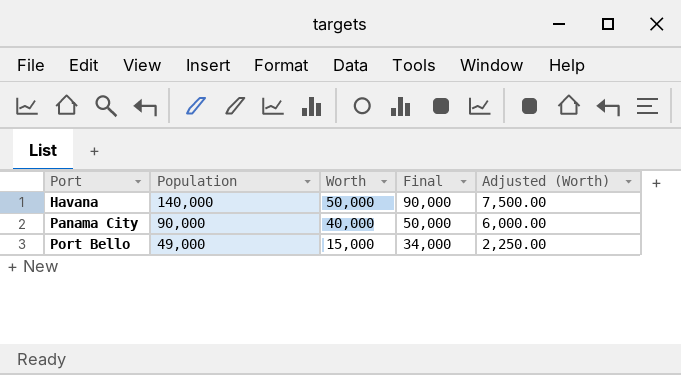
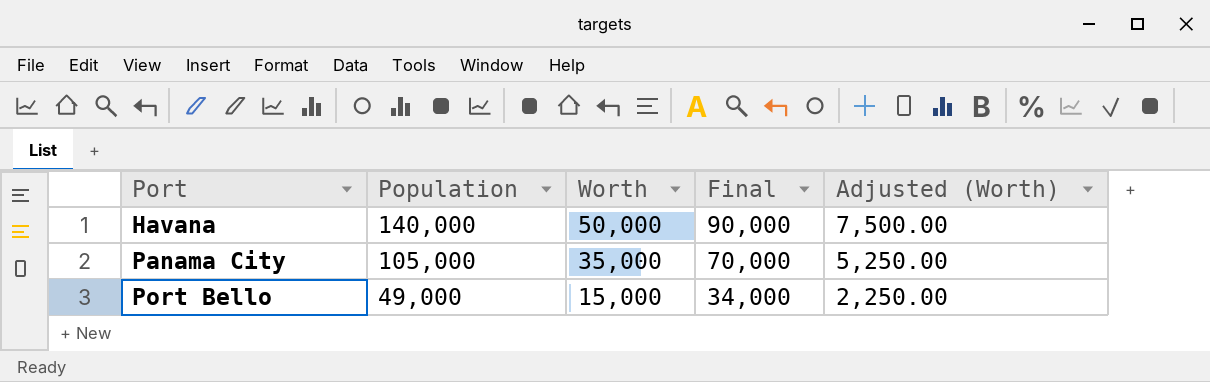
Panama City | Population: 90,000 -> 105,000
Panama City | Worth: 40,000 -> 35,000
Panama City | Final: 50,000 -> 70,000
Panama City | Adjusted (Worth): 6,000.00 -> 5,250.00

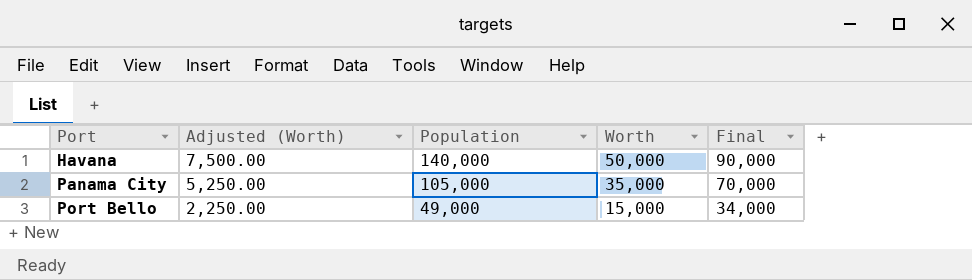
column Adjusted (Worth) | position: 5 -> 2

